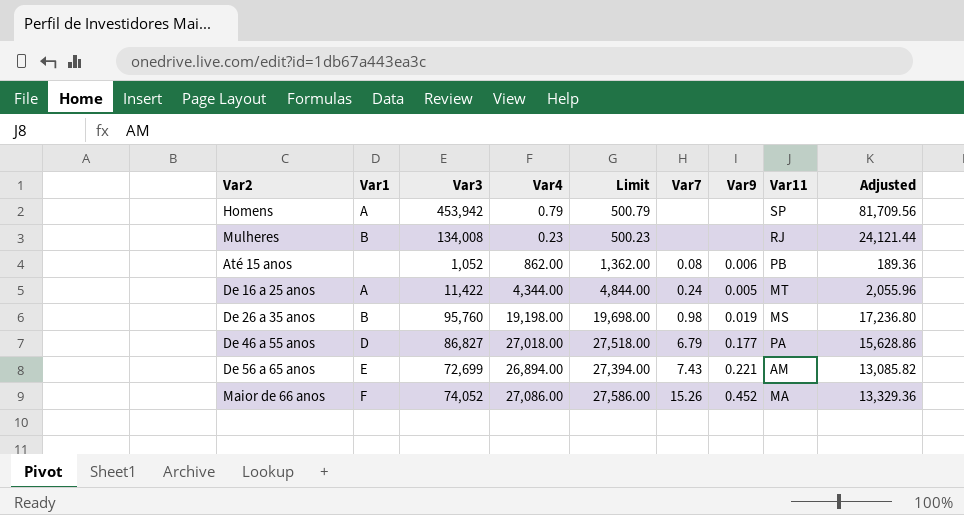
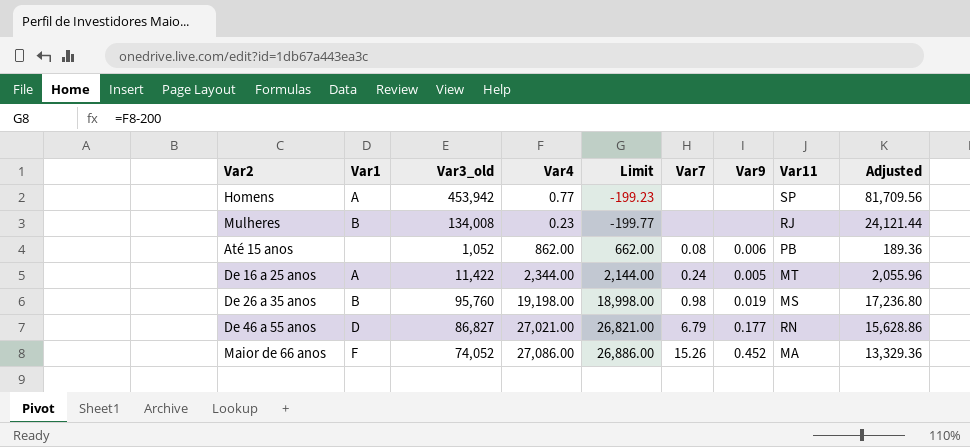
column name: Var3 -> Var3_old
column Limit | formula: [Var4] + 500 -> [Var4] - 200
row De 56 a 65 anos: E | 72,699 | 26,894.00 | 27,394.00 | 7.43 | 0.221 | AM | 13,085.82 -> none
Homens | Var4: 0.79 -> 0.77
De 16 a 25 anos | Var4: 4,344.00 -> 2,344.00
De 46 a 55 anos | Var4: 27,018.00 -> 27,021.00
De 46 a 55 anos | Var11: PA -> RN

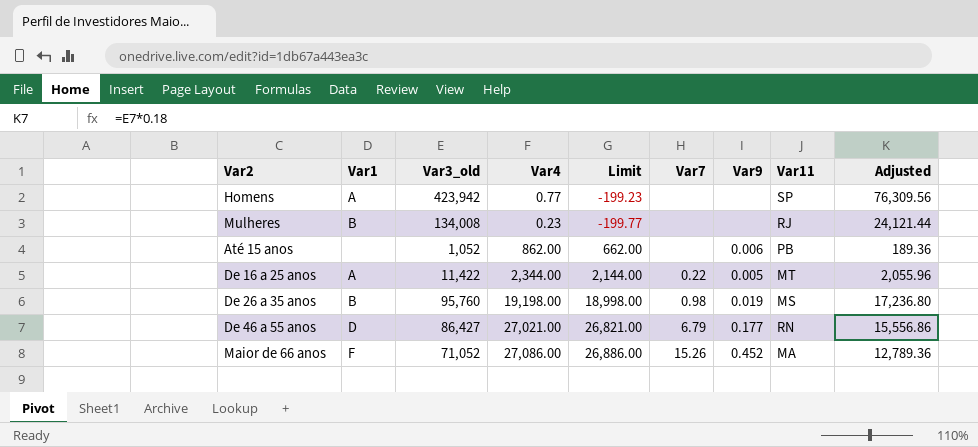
Homens | Var3_old: 453,942 -> 423,942
Homens | Adjusted: 81,709.56 -> 76,309.56
Até 15 anos | Var7: 0.08 -> none
De 16 a 25 anos | Var7: 0.24 -> 0.22
De 46 a 55 anos | Var3_old: 86,827 -> 86,427
De 46 a 55 anos | Adjusted: 15,628.86 -> 15,556.86
Maior de 66 anos | Var3_old: 74,052 -> 71,052
Maior de 66 anos | Adjusted: 13,329.36 -> 12,789.36

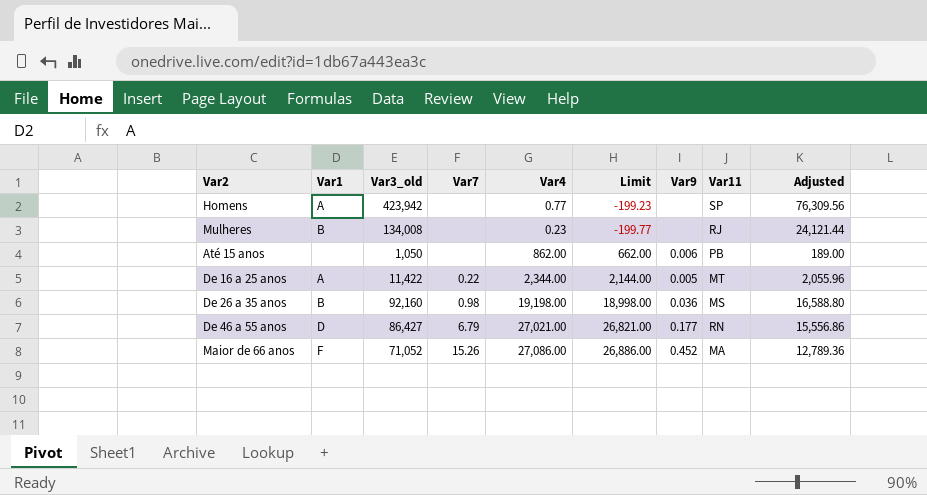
column Var7 | position: 6 -> 4
Até 15 anos | Var3_old: 1,052 -> 1,050
Até 15 anos | Adjusted: 189.36 -> 189.00
De 26 a 35 anos | Var3_old: 95,760 -> 92,160
De 26 a 35 anos | Var9: 0.019 -> 0.036
De 26 a 35 anos | Adjusted: 17,236.80 -> 16,588.80

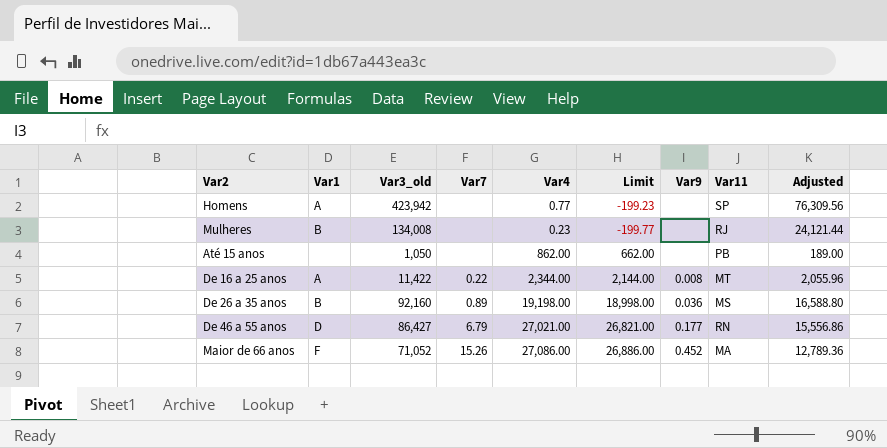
Até 15 anos | Var9: 0.006 -> none
De 16 a 25 anos | Var9: 0.005 -> 0.008
De 26 a 35 anos | Var7: 0.98 -> 0.89

